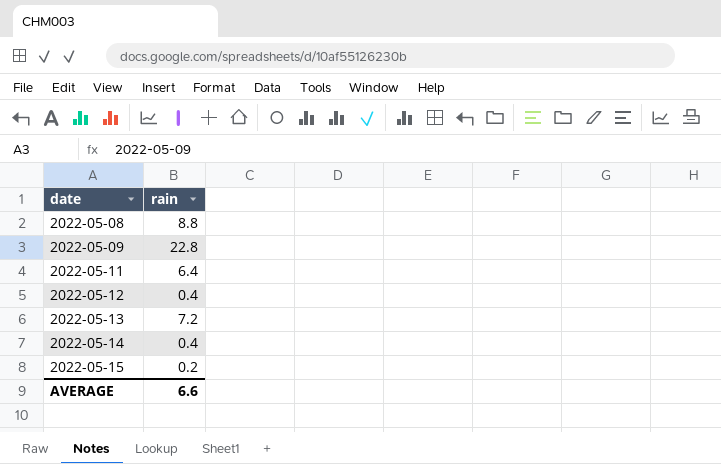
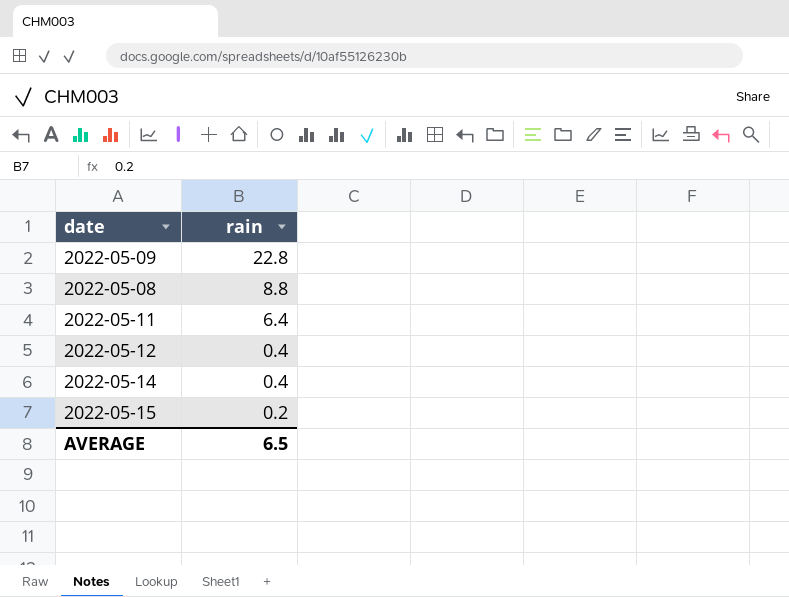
row order: date ascending -> rain descending
row 2022-05-13: 7.2 -> none
AVERAGE | rain: 6.6 -> 6.5

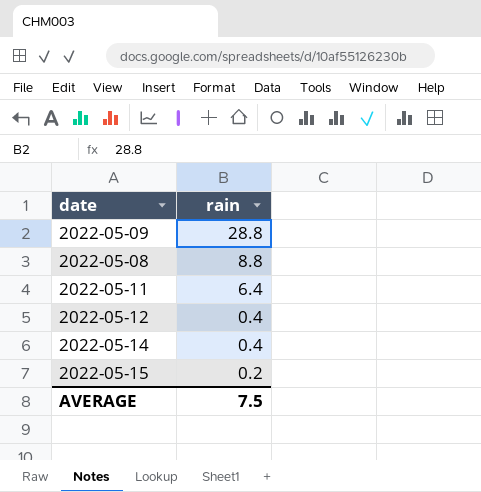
2022-05-09 | rain: 22.8 -> 28.8
AVERAGE | rain: 6.5 -> 7.5

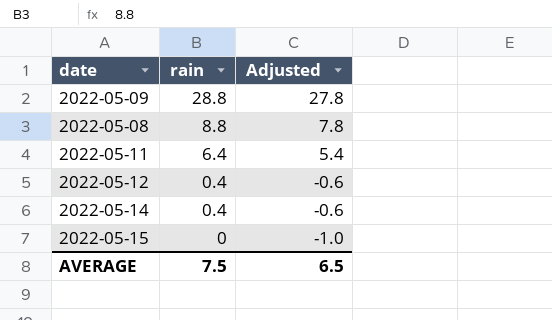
column Adjusted | formula: none -> [rain] - 1
2022-05-15 | rain: 0.2 -> 0

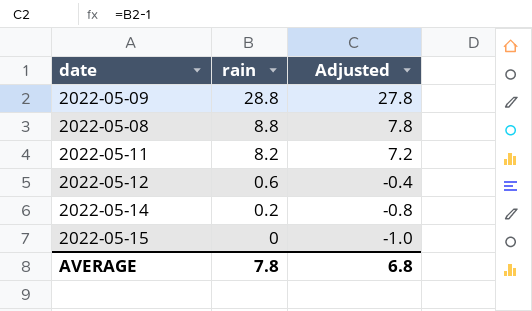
2022-05-11 | rain: 6.4 -> 8.2
2022-05-11 | Adjusted: 5.4 -> 7.2
2022-05-12 | rain: 0.4 -> 0.6
2022-05-12 | Adjusted: -0.6 -> -0.4
2022-05-14 | rain: 0.4 -> 0.2
2022-05-14 | Adjusted: -0.6 -> -0.8
AVERAGE | rain: 7.5 -> 7.8
AVERAGE | Adjusted: 6.5 -> 6.8

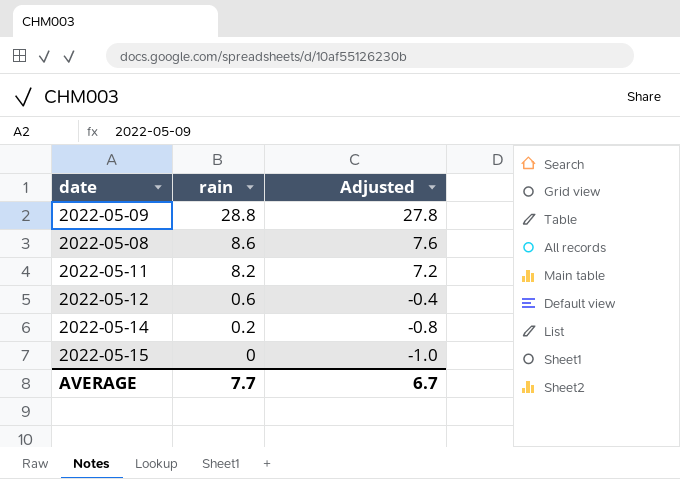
2022-05-08 | rain: 8.8 -> 8.6
2022-05-08 | Adjusted: 7.8 -> 7.6
AVERAGE | rain: 7.8 -> 7.7
AVERAGE | Adjusted: 6.8 -> 6.7

